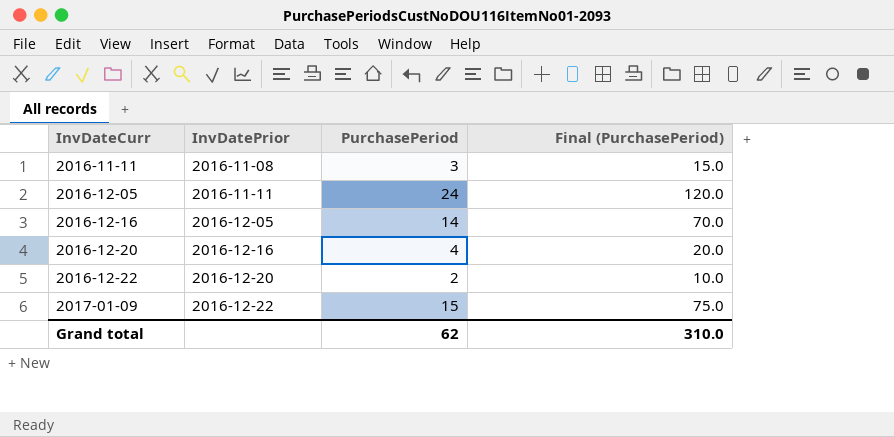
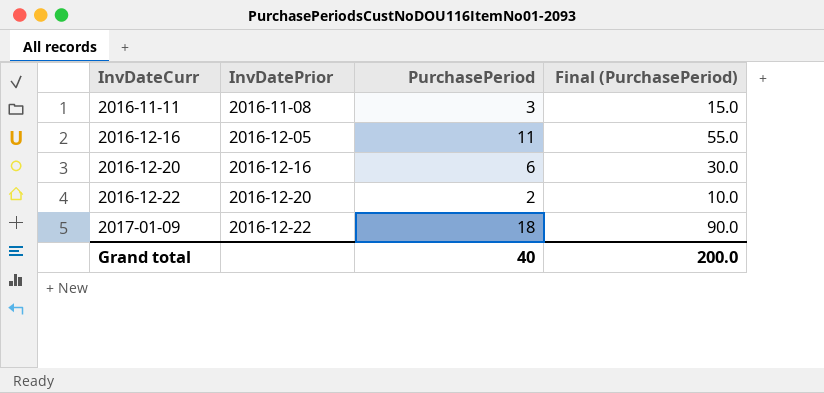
row 2016-12-05: 2016-11-11 | 24 | 120.0 -> none
2016-12-16 | PurchasePeriod: 14 -> 11
2016-12-16 | Final (PurchasePeriod): 70.0 -> 55.0
2016-12-20 | PurchasePeriod: 4 -> 6
2016-12-20 | Final (PurchasePeriod): 20.0 -> 30.0
2017-01-09 | PurchasePeriod: 15 -> 18
2017-01-09 | Final (PurchasePeriod): 75.0 -> 90.0
Grand total | PurchasePeriod: 62 -> 40
Grand total | Final (PurchasePeriod): 310.0 -> 200.0

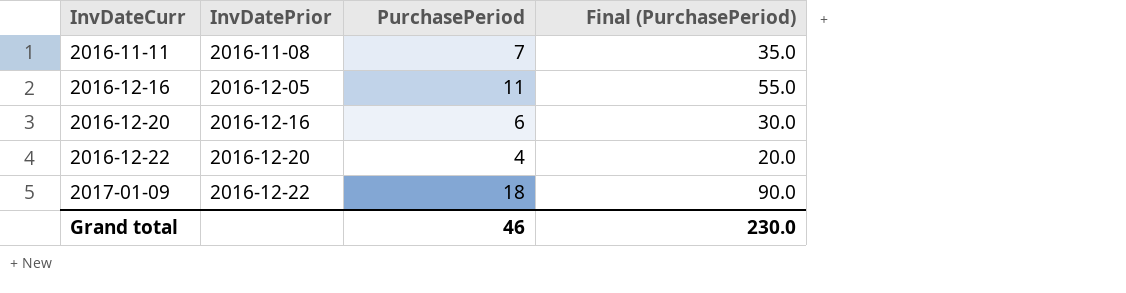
2016-11-11 | PurchasePeriod: 3 -> 7
2016-11-11 | Final (PurchasePeriod): 15.0 -> 35.0
2016-12-22 | PurchasePeriod: 2 -> 4
2016-12-22 | Final (PurchasePeriod): 10.0 -> 20.0
Grand total | PurchasePeriod: 40 -> 46
Grand total | Final (PurchasePeriod): 200.0 -> 230.0

